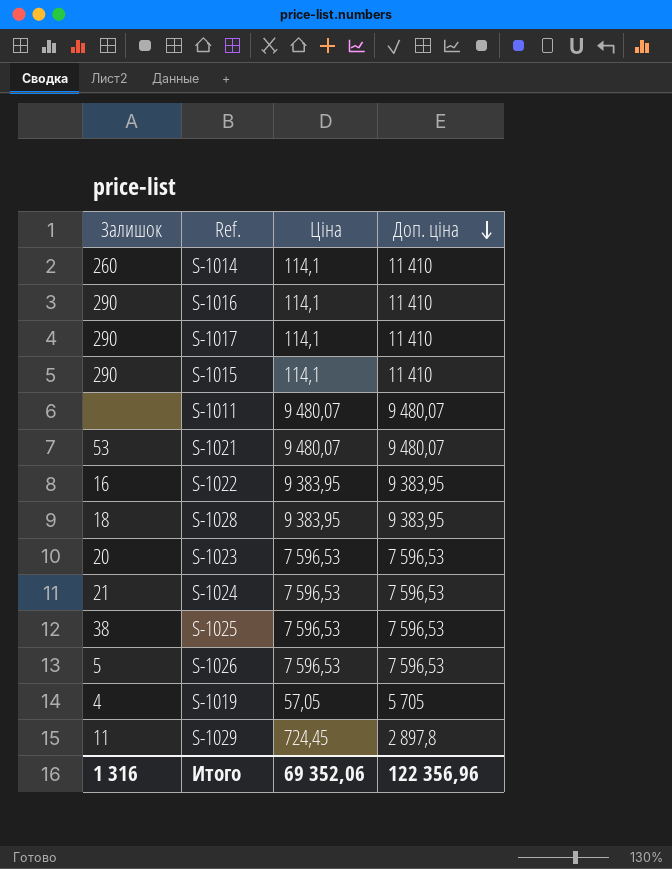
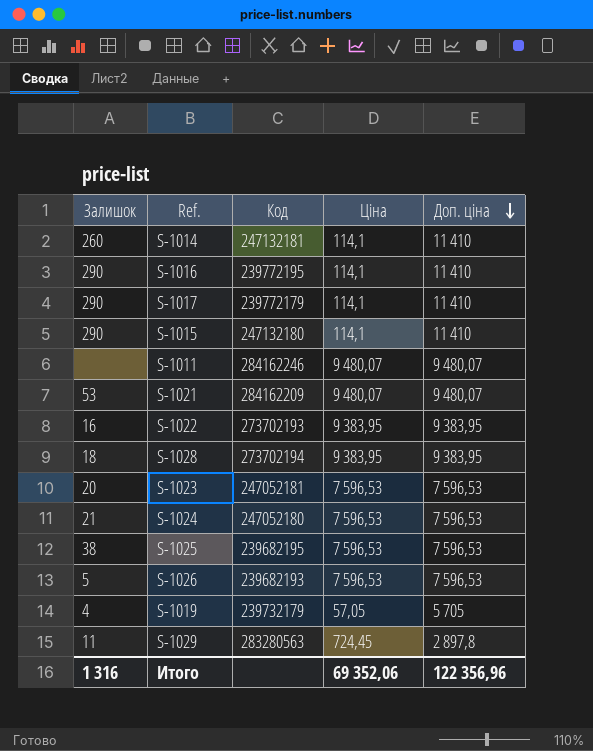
column Код | position: none -> 3

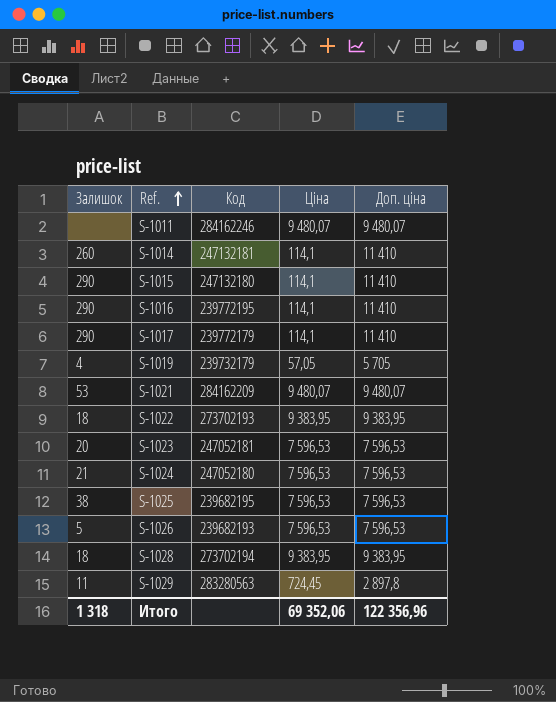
row order: Доп. ціна descending -> Ref. ascending
S-1022 | Залишок: 16 -> 18
Итого | Залишок: 1 316 -> 1 318

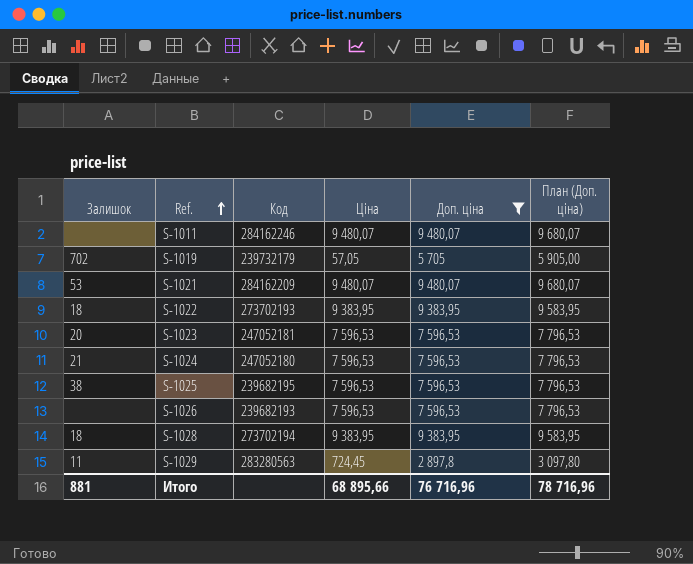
filter: none -> Доп. ціна != 11 410
column План (Доп. ціна) | formula: none -> [Доп. ціна] + 200
S-1019 | Залишок: 4 -> 702
S-1026 | Залишок: 5 -> none
Итого | Залишок: 1 318 -> 881
Итого | Ціна: 69 352,06 -> 68 895,66
Итого | Доп. ціна: 122 356,96 -> 76 716,96

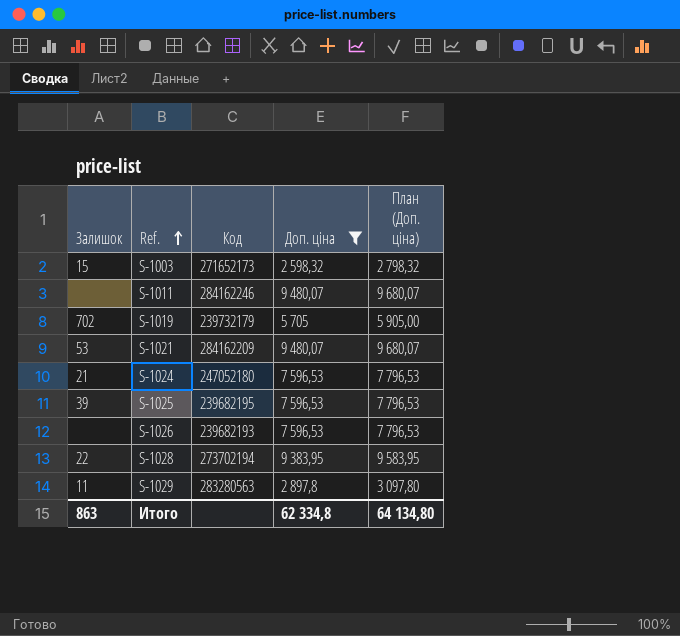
column Ціна | position: 4 -> none
row S-1022: 18 | 273702193 | 9 383,95 | 9 383,95 | 9 583,95 -> none
row S-1023: 20 | 247052181 | 7 596,53 | 7 596,53 | 7 796,53 -> none
row S-1003: none -> 15 | 271652173 | 2 598,32 | 2 798,32
S-1025 | Залишок: 38 -> 39
S-1028 | Залишок: 18 -> 22
Итого | Залишок: 881 -> 863
Итого | Доп. ціна: 76 716,96 -> 62 334,8
Итого | План (Доп. ціна): 78 716,96 -> 64 134,80

